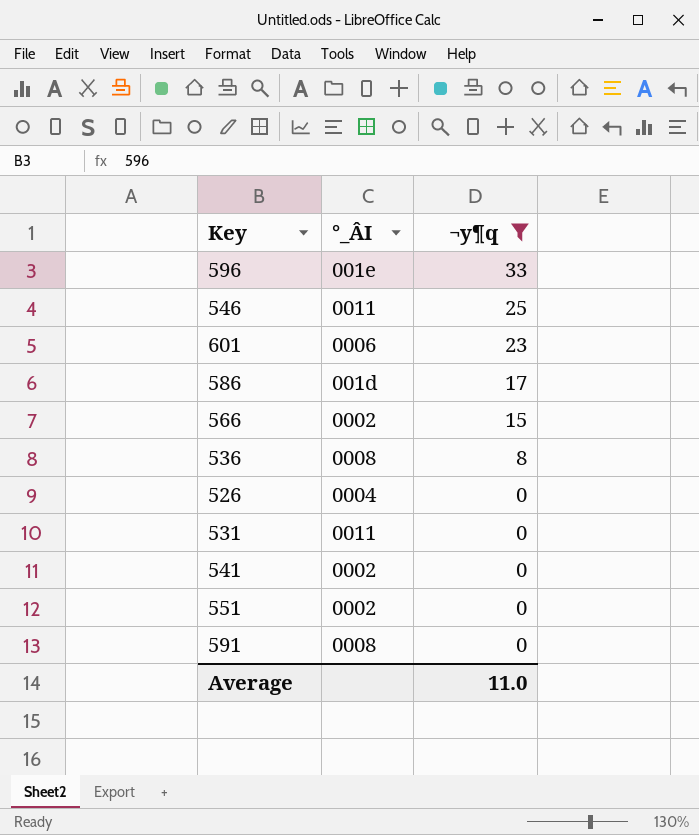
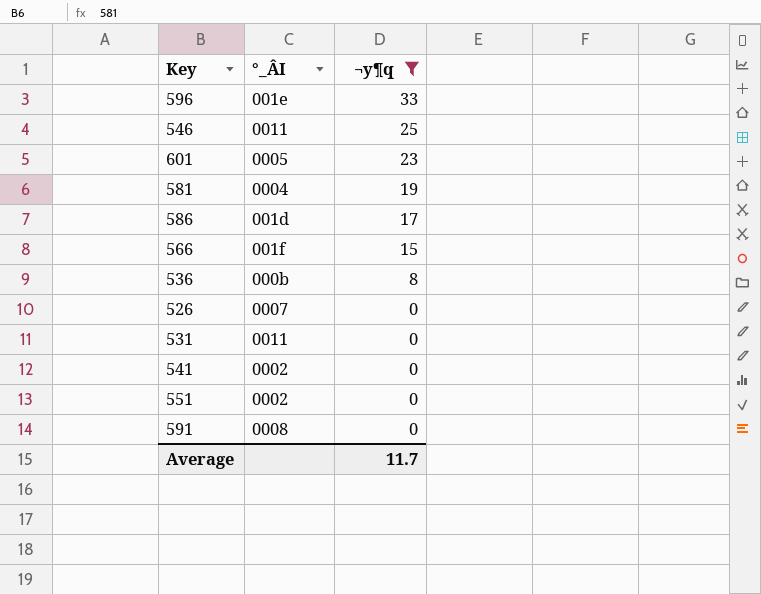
601 | °_ÂI: 0006 -> 0005
row 581: none -> 0004 | 19
566 | °_ÂI: 0002 -> 001f
536 | °_ÂI: 0008 -> 000b
526 | °_ÂI: 0004 -> 0007
Average | ¬y¶q: 11.0 -> 11.7

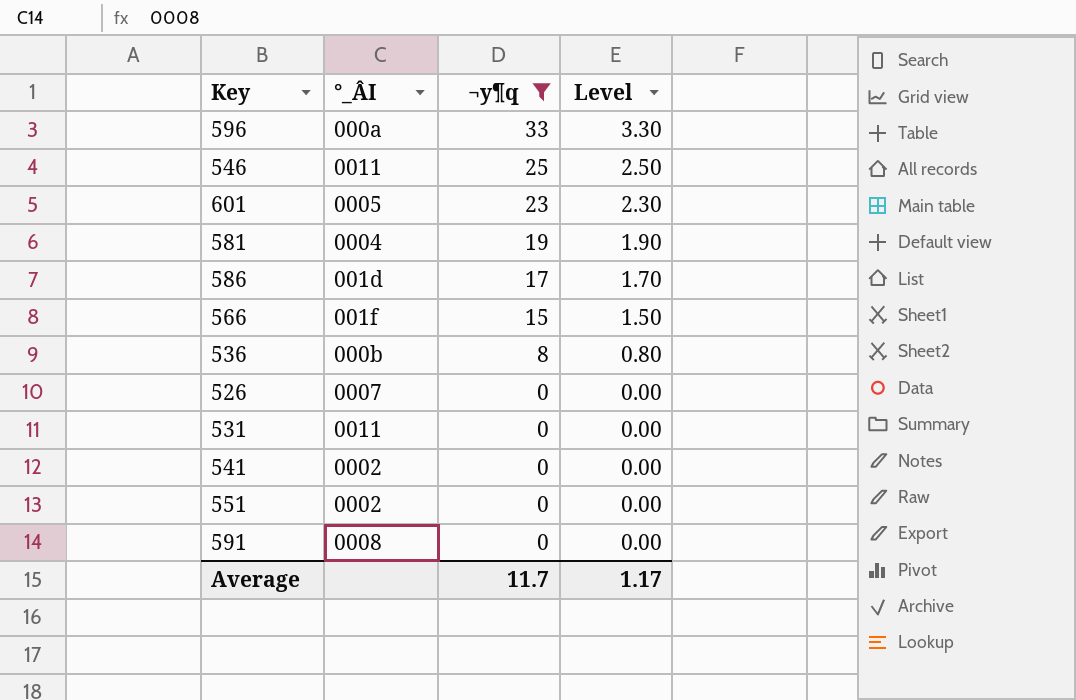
column Level | formula: none -> [¬y¶q] * 0.1
596 | °_ÂI: 001e -> 000a

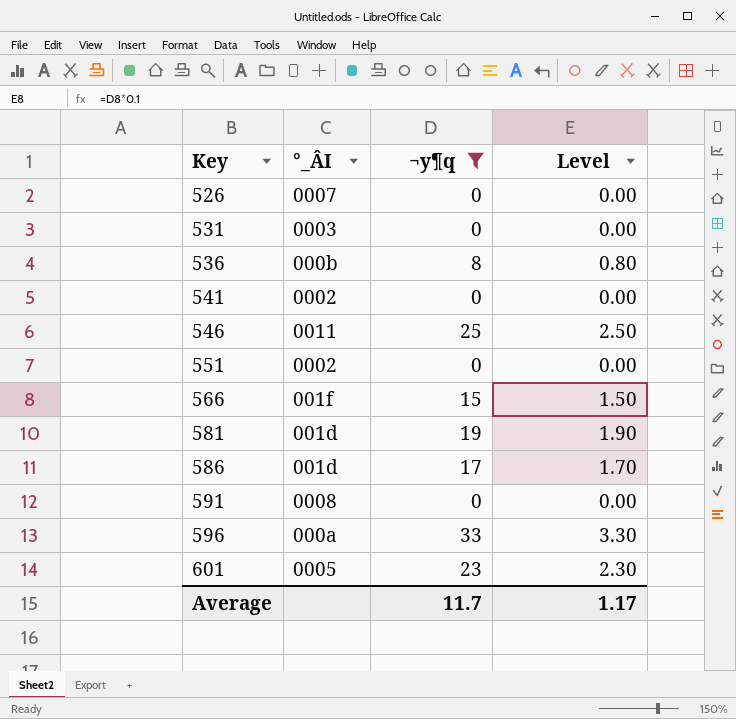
row order: ¬y¶q descending -> Key ascending
531 | °_ÂI: 0011 -> 0003
581 | °_ÂI: 0004 -> 001d

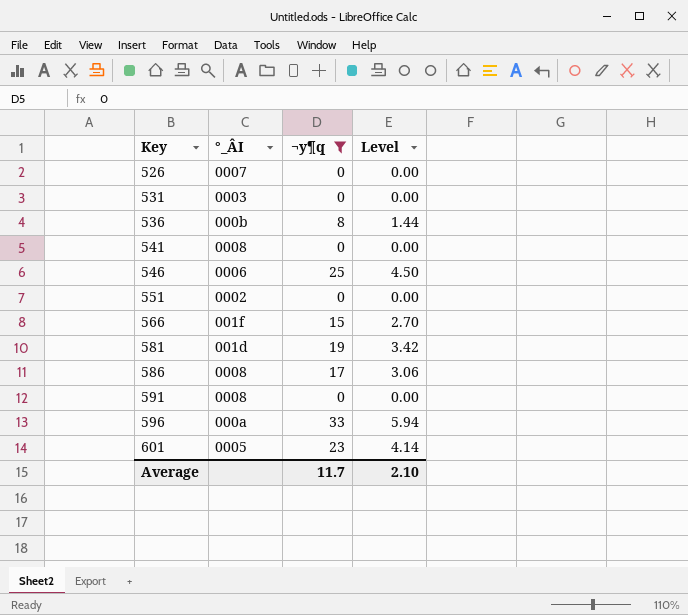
column Level | formula: [¬y¶q] * 0.1 -> [¬y¶q] * 0.18
541 | °_ÂI: 0002 -> 0008
546 | °_ÂI: 0011 -> 0006
586 | °_ÂI: 001d -> 0008
Average | Level: 1.17 -> 2.10

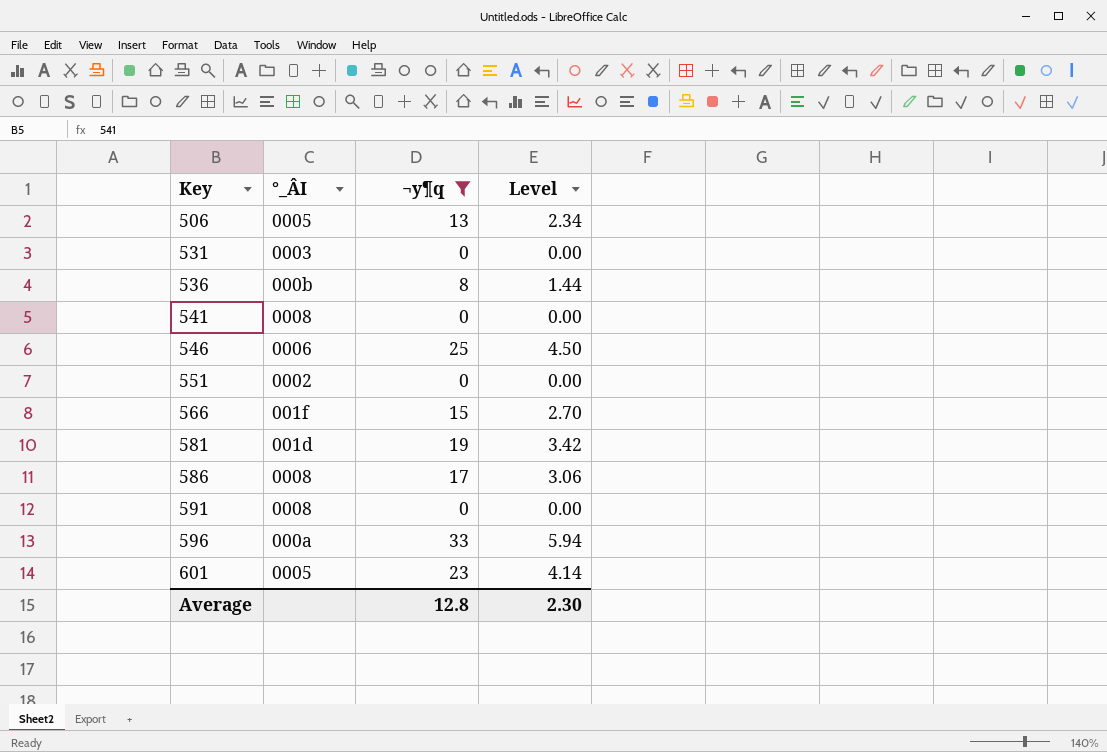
row 526: 0007 | 0 | 0.00 -> none
row 506: none -> 0005 | 13 | 2.34
Average | ¬y¶q: 11.7 -> 12.8
Average | Level: 2.10 -> 2.30

